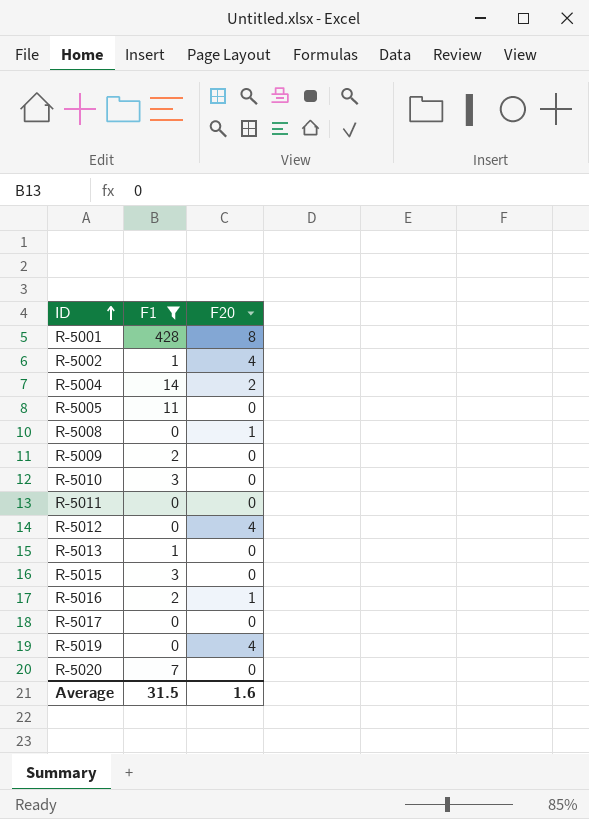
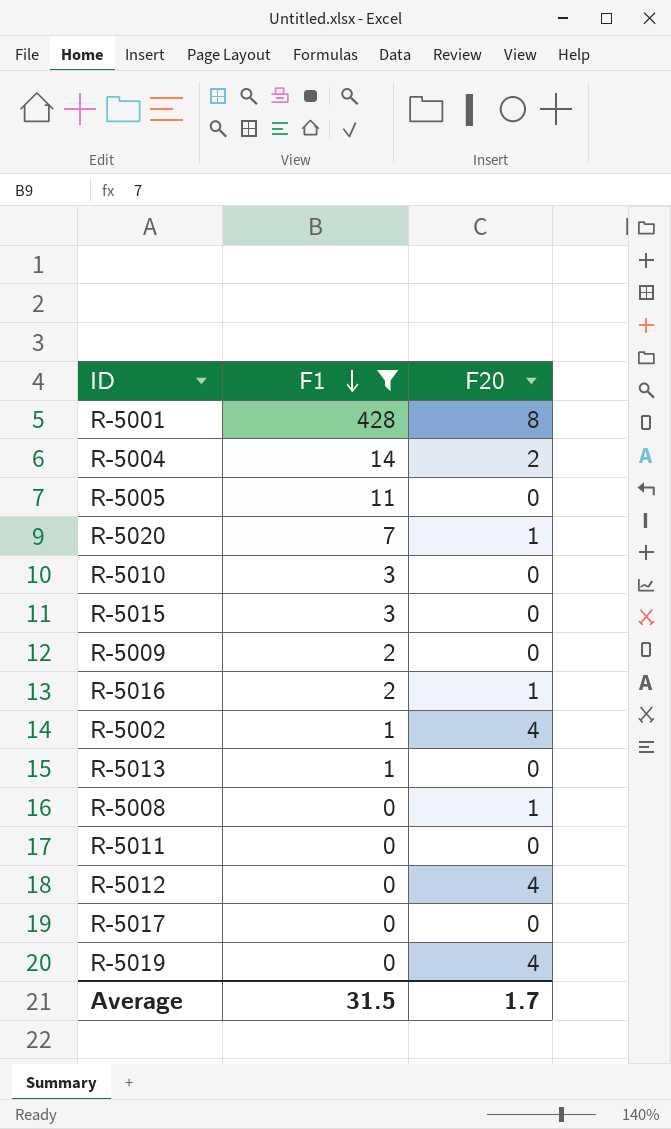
row order: ID ascending -> F1 descending
R-5020 | F20: 0 -> 1
Average | F20: 1.6 -> 1.7

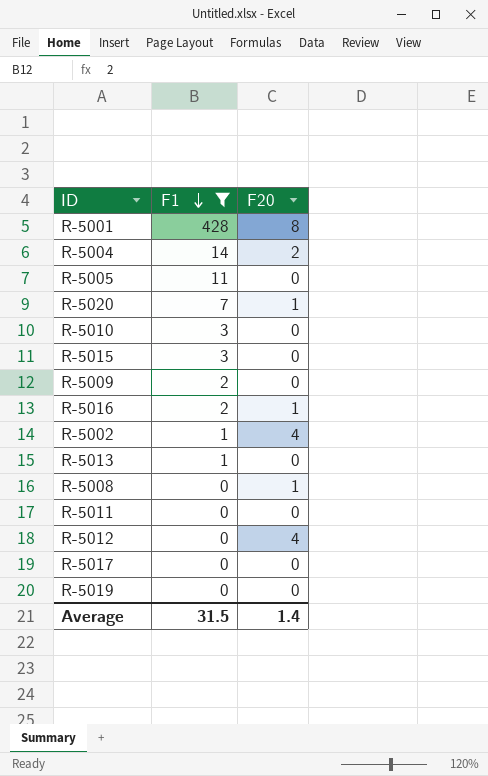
R-5019 | F20: 4 -> 0
Average | F20: 1.7 -> 1.4

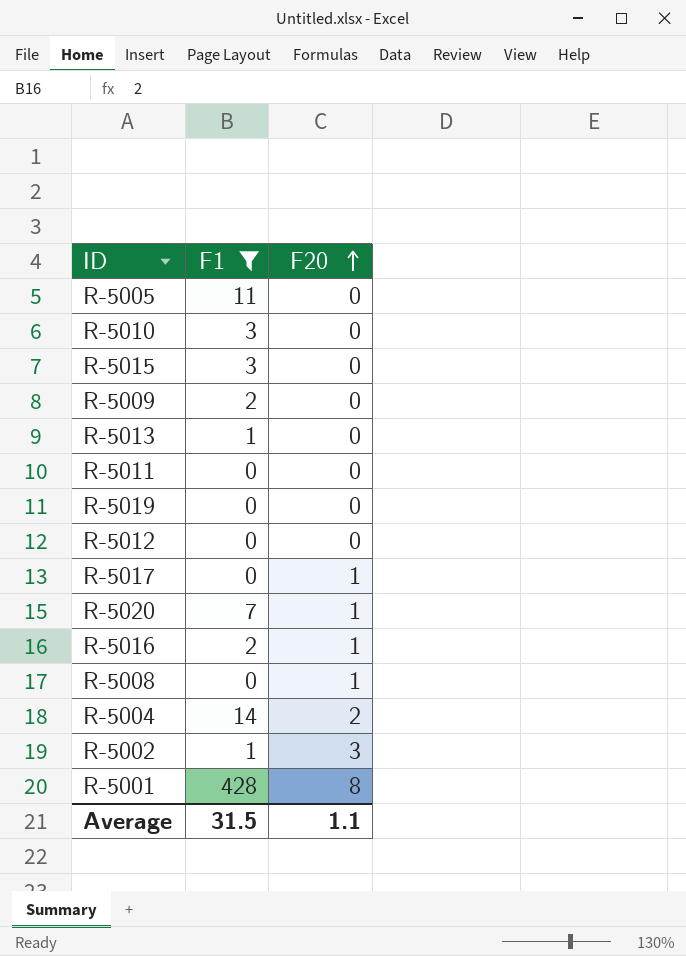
row order: F1 descending -> F20 ascending
R-5012 | F20: 4 -> 0
R-5017 | F20: 0 -> 1
R-5002 | F20: 4 -> 3
Average | F20: 1.4 -> 1.1

